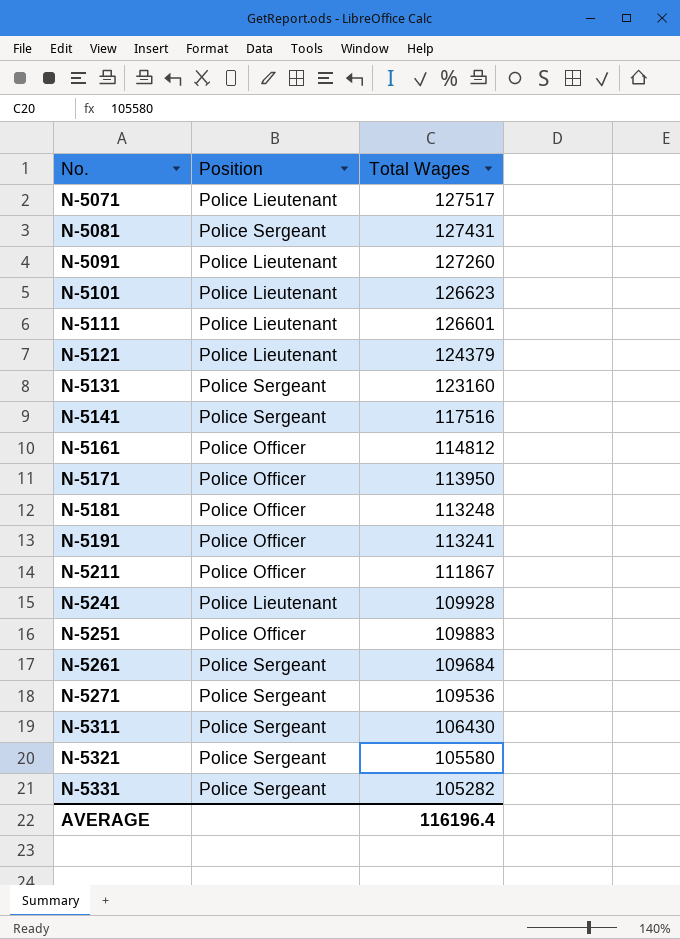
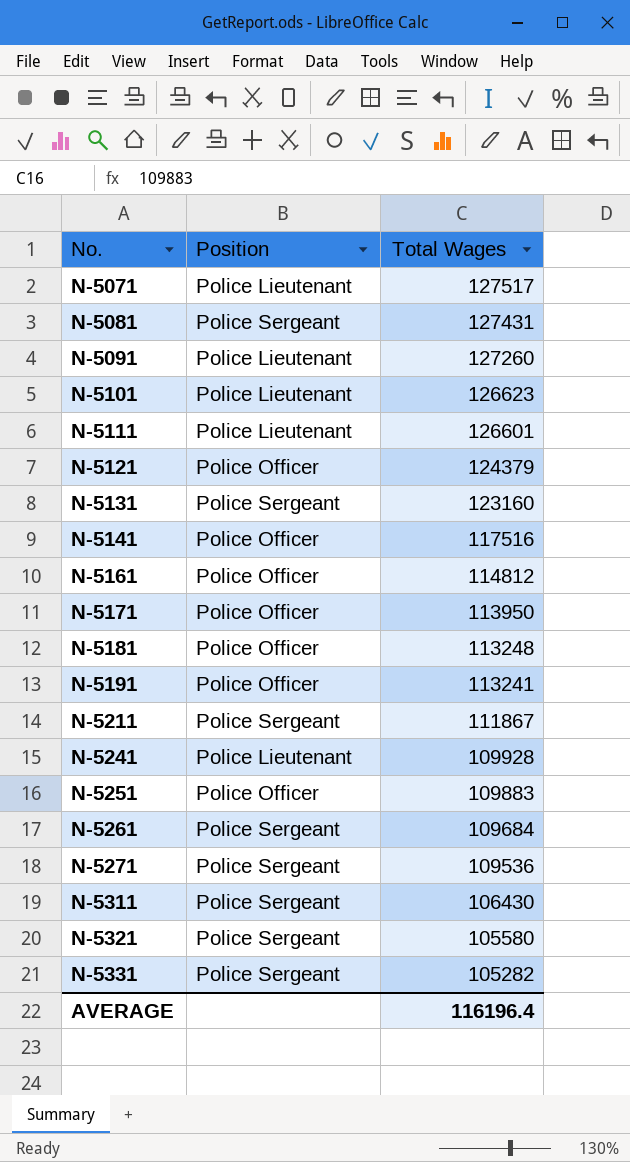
N-5121 | Position: Police Lieutenant -> Police Officer
N-5141 | Position: Police Sergeant -> Police Officer
N-5211 | Position: Police Officer -> Police Sergeant

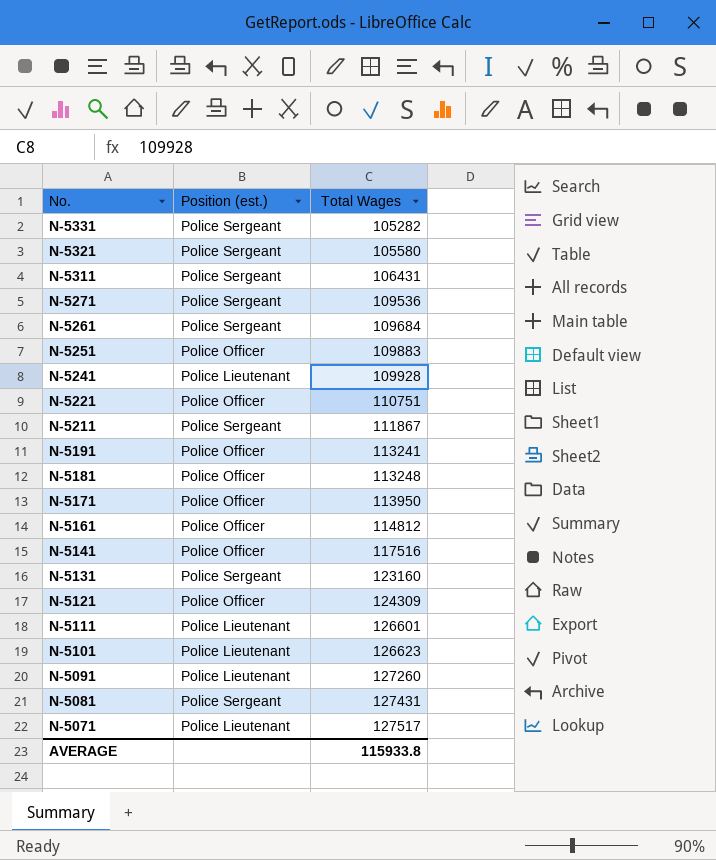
row order: No. ascending -> No. descending
column name: Position -> Position (est.)
N-5311 | Total Wages: 106430 -> 106431
row N-5221: none -> Police Officer | 110751
N-5121 | Total Wages: 124379 -> 124309
AVERAGE | Total Wages: 116196.4 -> 115933.8

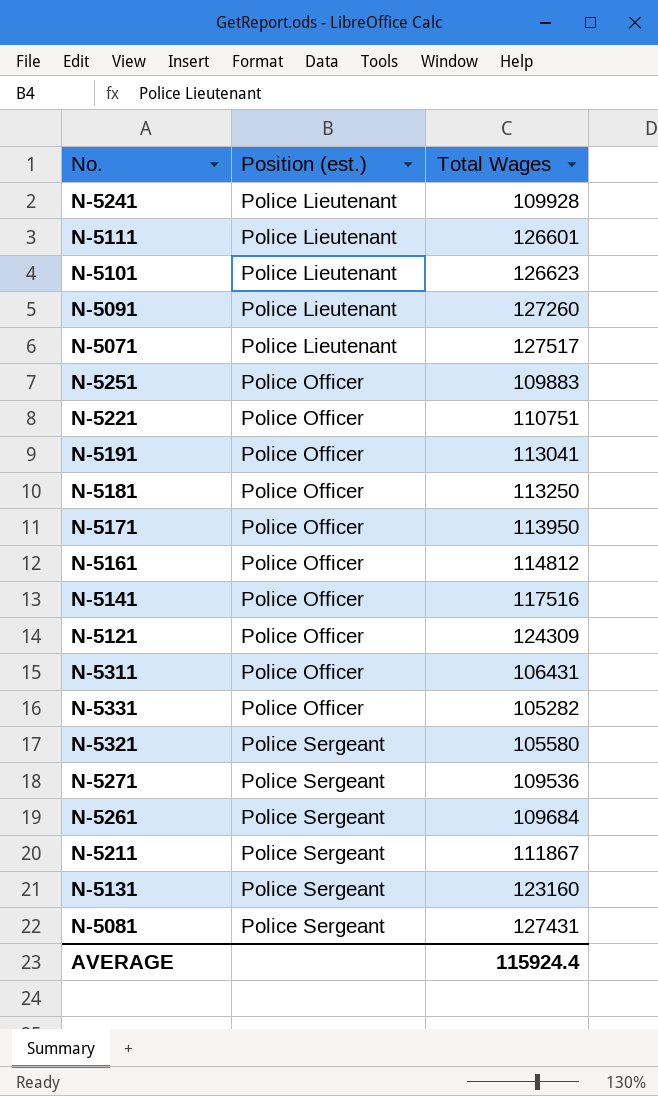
row order: No. descending -> Position (est.) ascending
N-5191 | Total Wages: 113241 -> 113041
N-5181 | Total Wages: 113248 -> 113250
N-5311 | Position (est.): Police Sergeant -> Police Officer
N-5331 | Position (est.): Police Sergeant -> Police Officer
AVERAGE | Total Wages: 115933.8 -> 115924.4

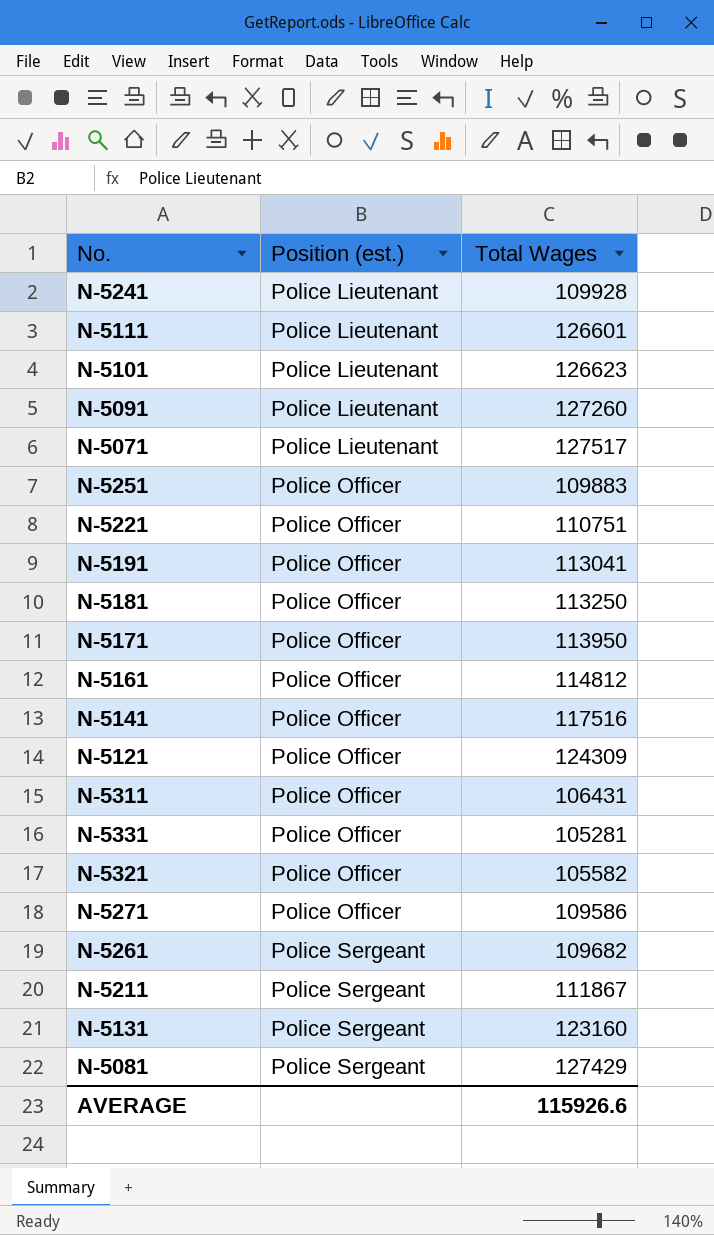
N-5331 | Total Wages: 105282 -> 105281
N-5321 | Position (est.): Police Sergeant -> Police Officer
N-5321 | Total Wages: 105580 -> 105582
N-5271 | Position (est.): Police Sergeant -> Police Officer
N-5271 | Total Wages: 109536 -> 109586
N-5261 | Total Wages: 109684 -> 109682
N-5081 | Total Wages: 127431 -> 127429
AVERAGE | Total Wages: 115924.4 -> 115926.6

